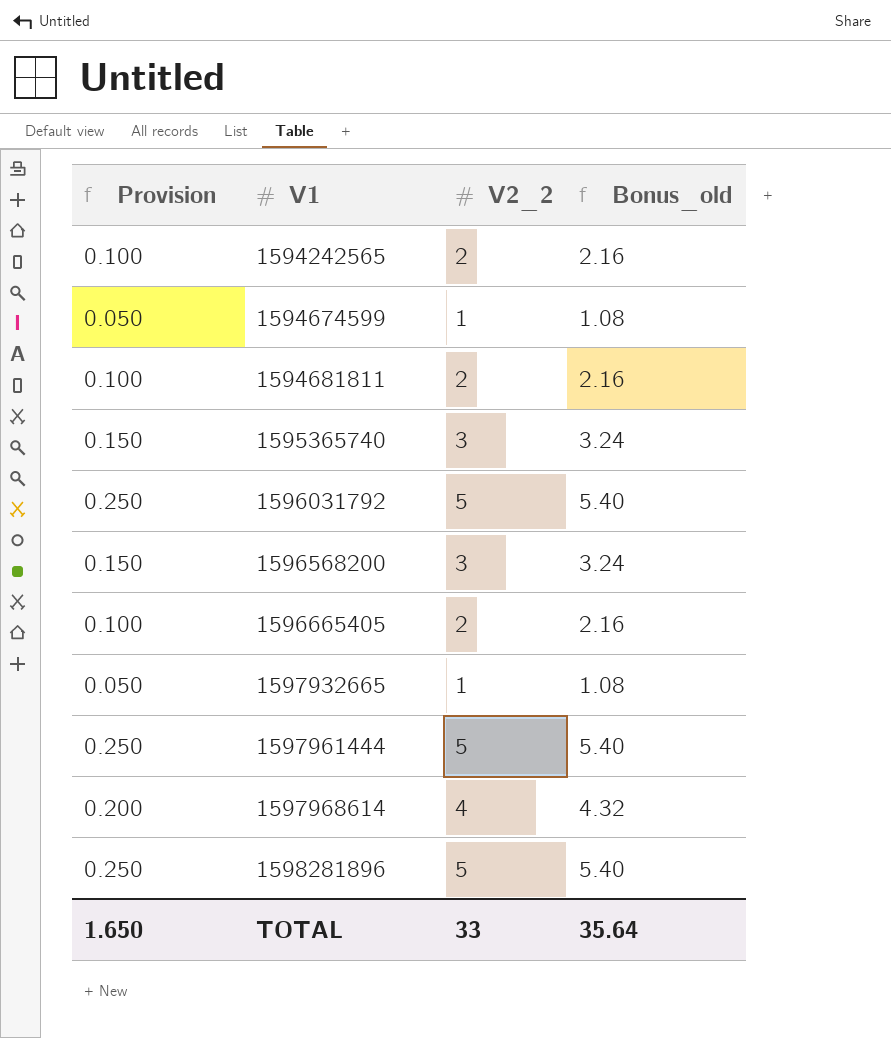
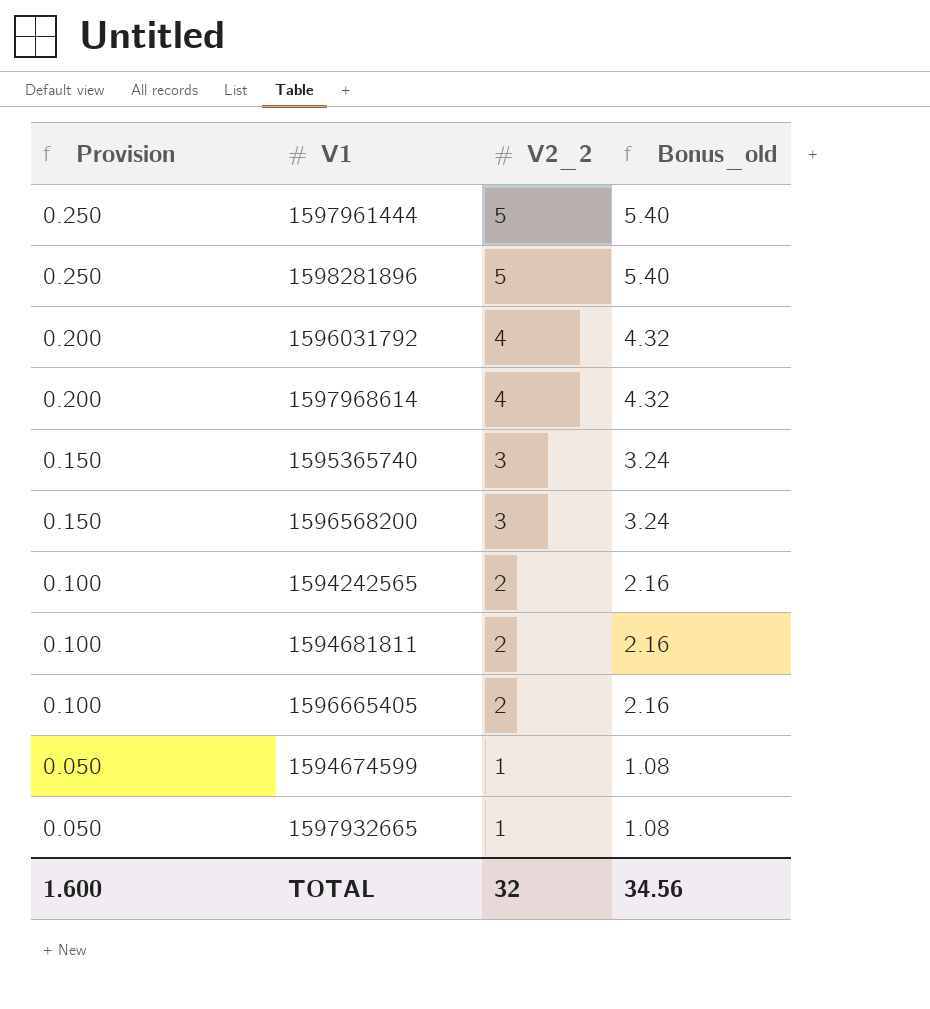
row order: V1 ascending -> Provision descending
1596031792 | Provision: 0.250 -> 0.200
1596031792 | V2_2: 5 -> 4
1596031792 | Bonus_old: 5.40 -> 4.32
TOTAL | Provision: 1.650 -> 1.600
TOTAL | V2_2: 33 -> 32
TOTAL | Bonus_old: 35.64 -> 34.56

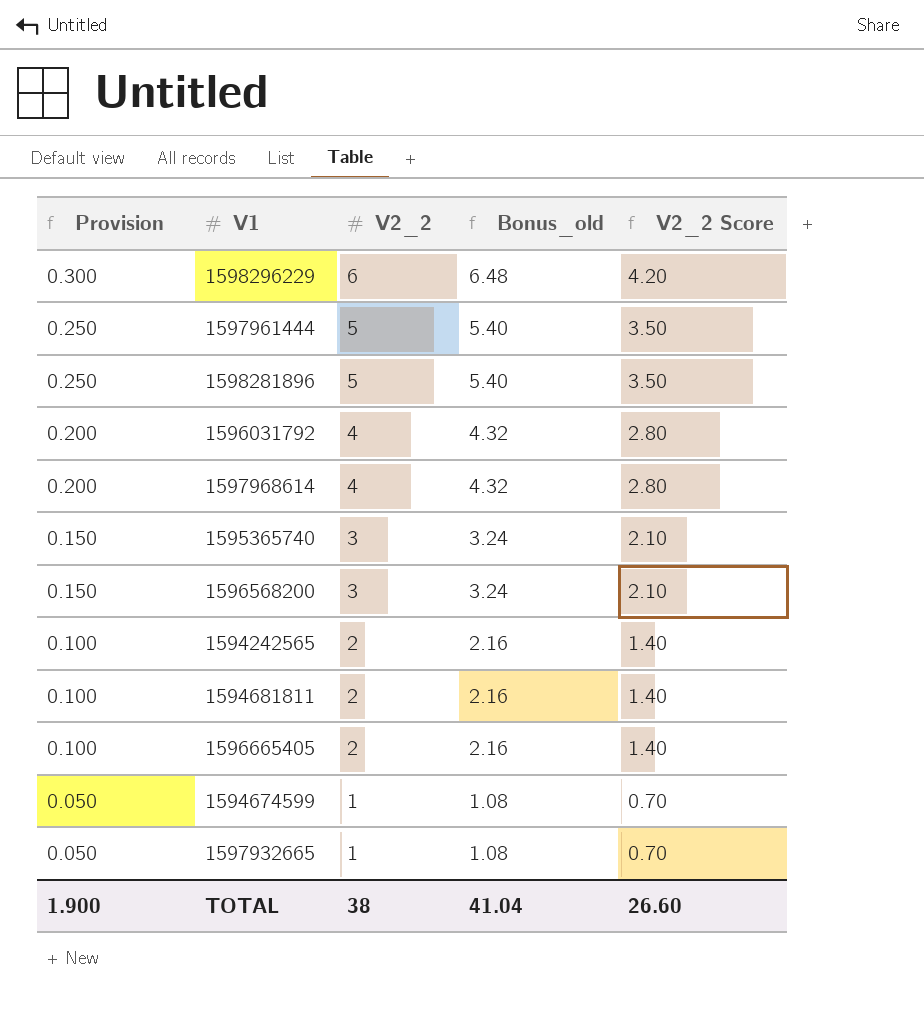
column V2_2 Score | formula: none -> [V2_2] * 0.7
row 1598296229: none -> 0.300 | 6 | 6.48 | 4.20
TOTAL | Provision: 1.600 -> 1.900
TOTAL | V2_2: 32 -> 38
TOTAL | Bonus_old: 34.56 -> 41.04

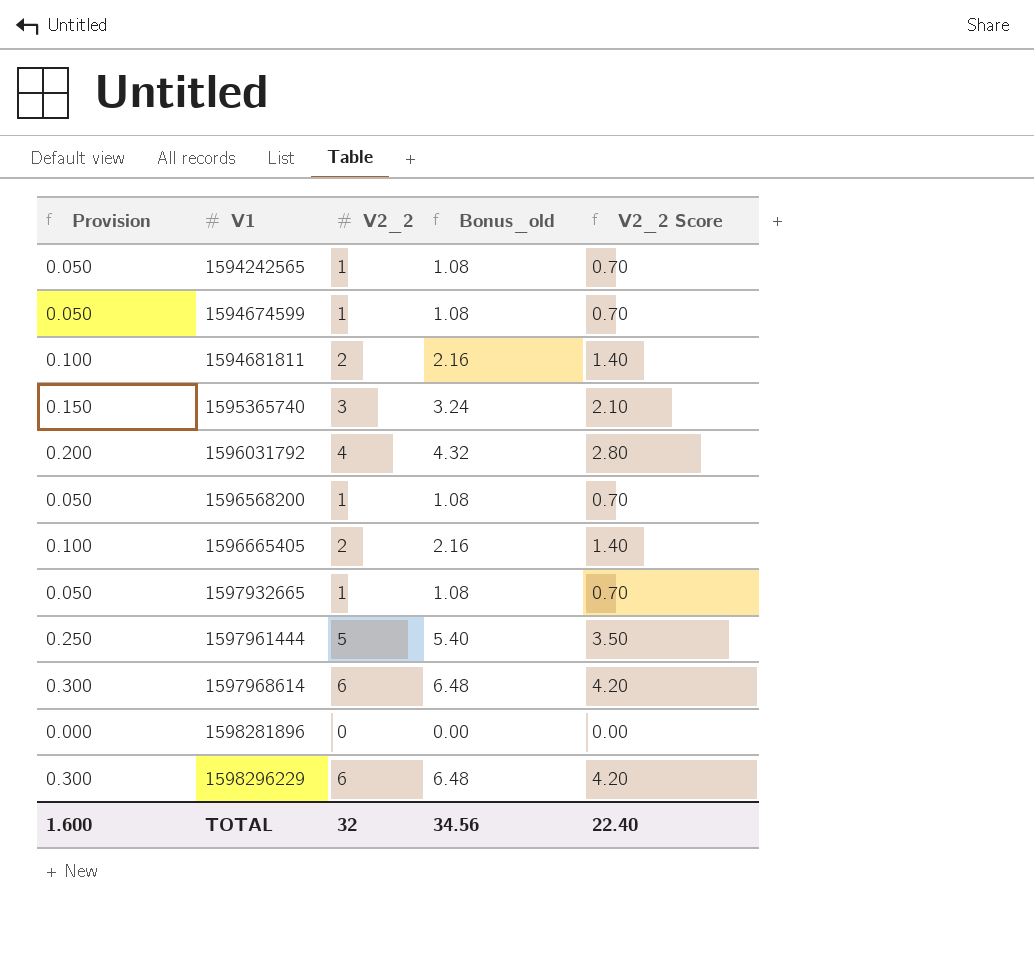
row order: Provision descending -> V1 ascending
1594242565 | Provision: 0.100 -> 0.050
1594242565 | V2_2: 2 -> 1
1594242565 | Bonus_old: 2.16 -> 1.08
1594242565 | V2_2 Score: 1.40 -> 0.70
1596568200 | Provision: 0.150 -> 0.050
1596568200 | V2_2: 3 -> 1
1596568200 | Bonus_old: 3.24 -> 1.08
1596568200 | V2_2 Score: 2.10 -> 0.70
1597968614 | Provision: 0.200 -> 0.300
1597968614 | V2_2: 4 -> 6
1597968614 | Bonus_old: 4.32 -> 6.48
1597968614 | V2_2 Score: 2.80 -> 4.20
1598281896 | Provision: 0.250 -> 0.000
1598281896 | V2_2: 5 -> 0
1598281896 | Bonus_old: 5.40 -> 0.00
1598281896 | V2_2 Score: 3.50 -> 0.00
TOTAL | Provision: 1.900 -> 1.600
TOTAL | V2_2: 38 -> 32
TOTAL | Bonus_old: 41.04 -> 34.56
TOTAL | V2_2 Score: 26.60 -> 22.40

